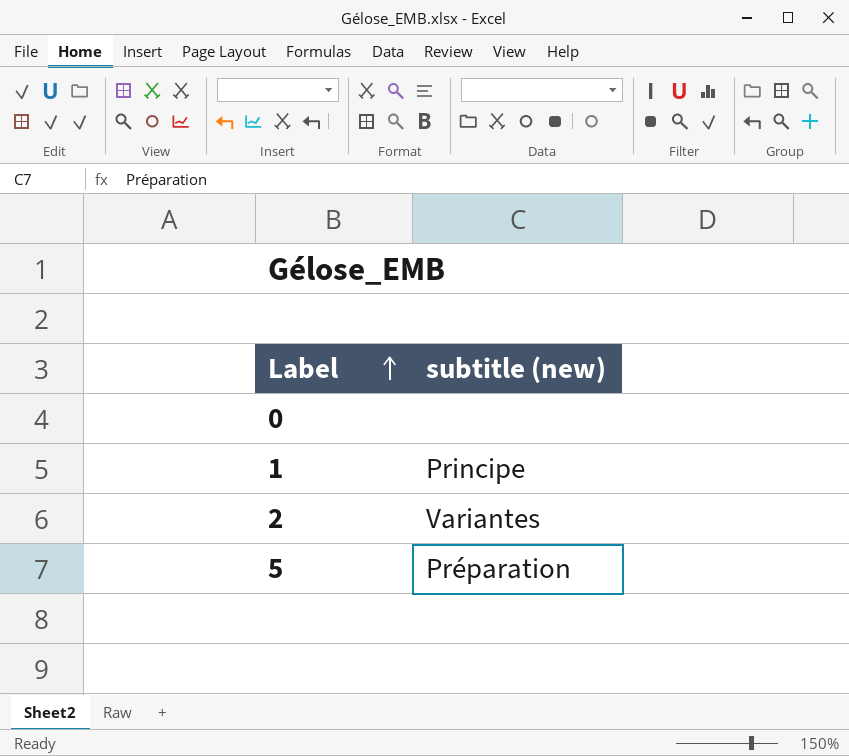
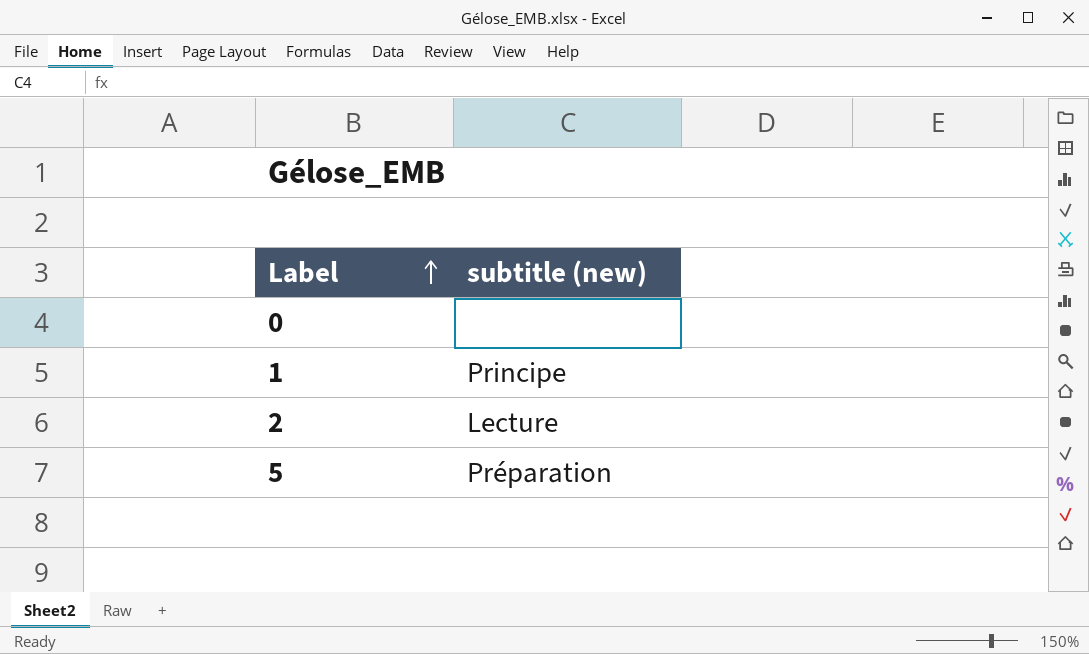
2 | subtitle (new): Variantes -> Lecture

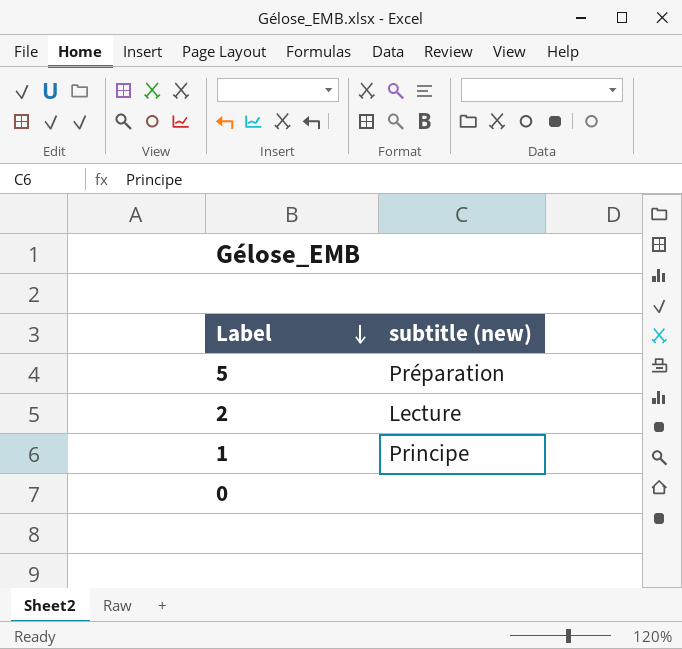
row order: Label ascending -> Label descending

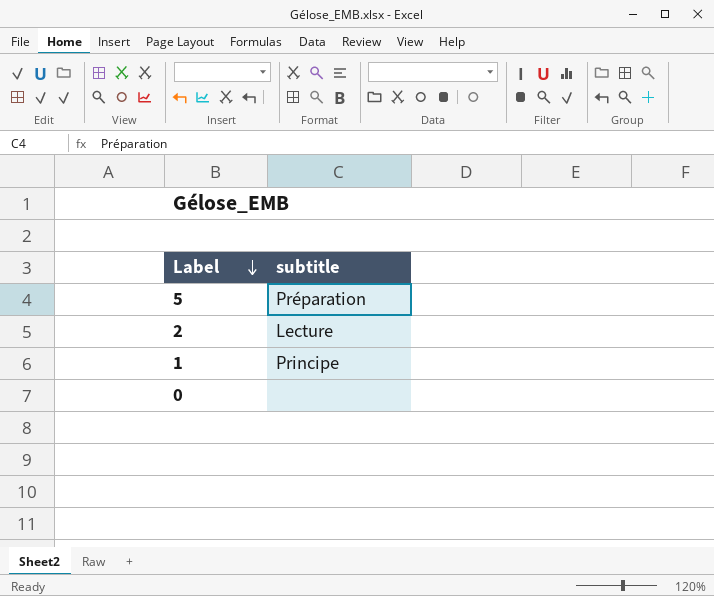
column name: subtitle (new) -> subtitle

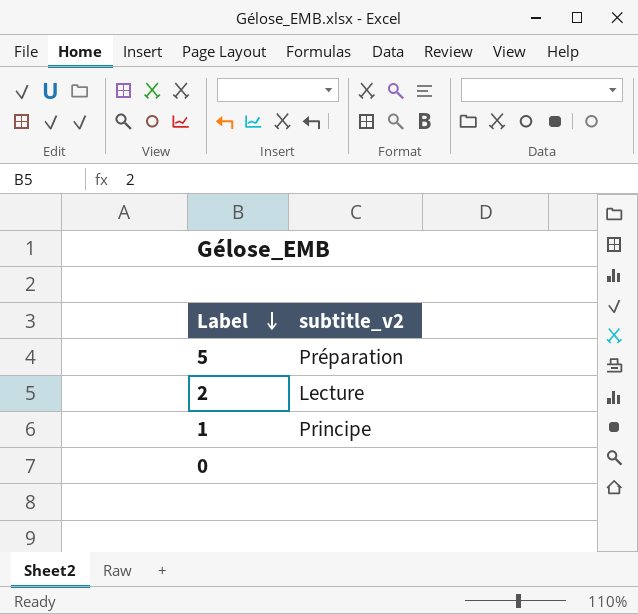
column name: subtitle -> subtitle_v2

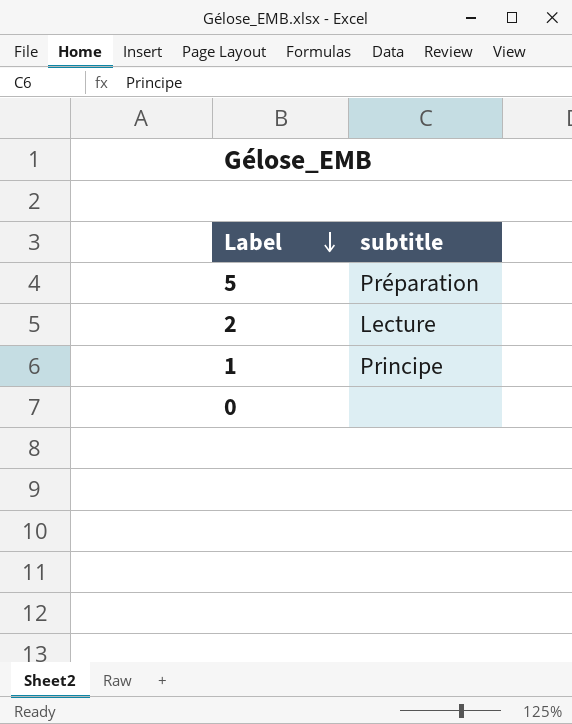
column name: subtitle_v2 -> subtitle

